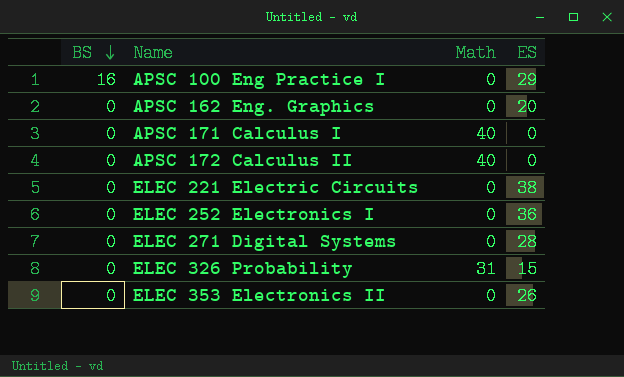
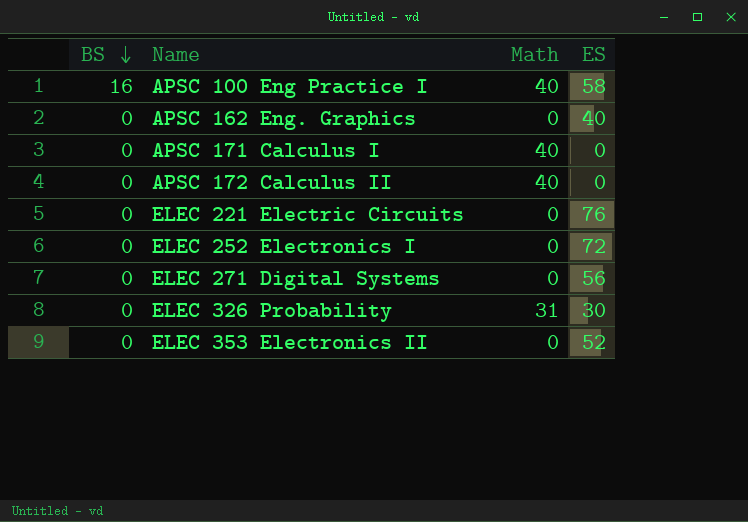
APSC 100 Eng Practice I | Math: 0 -> 40
APSC 100 Eng Practice I | ES: 29 -> 58
APSC 162 Eng. Graphics | ES: 20 -> 40
ELEC 221 Electric Circuits | ES: 38 -> 76
ELEC 252 Electronics I | ES: 36 -> 72
ELEC 271 Digital Systems | ES: 28 -> 56
ELEC 326 Probability | ES: 15 -> 30
ELEC 353 Electronics II | ES: 26 -> 52

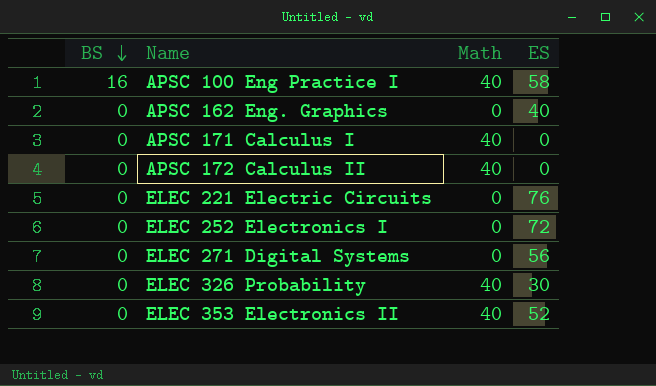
ELEC 326 Probability | Math: 31 -> 40
ELEC 353 Electronics II | Math: 0 -> 40

